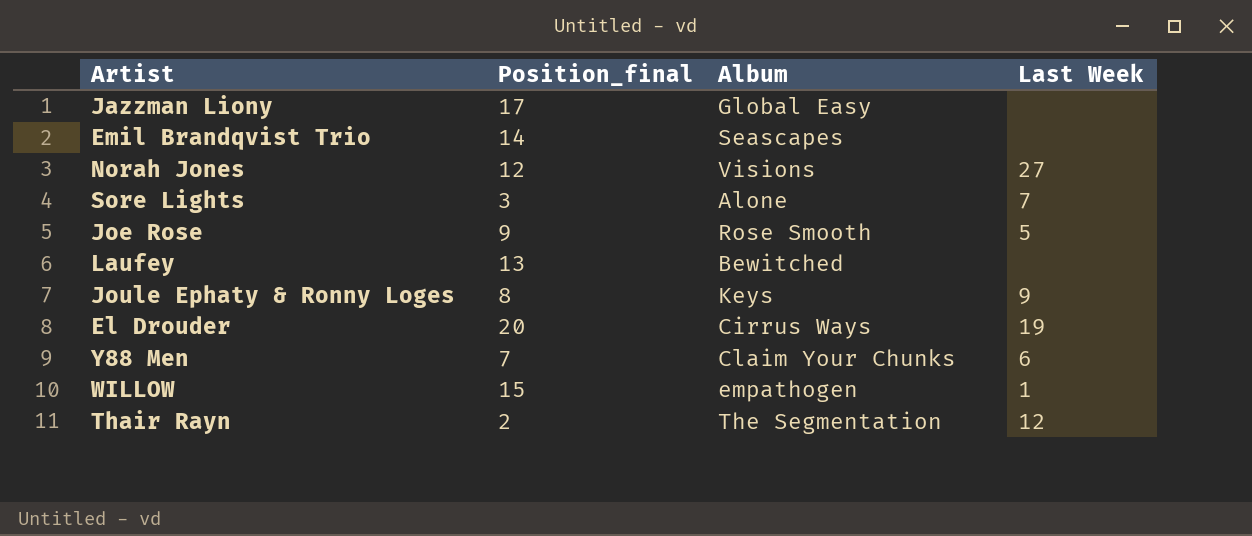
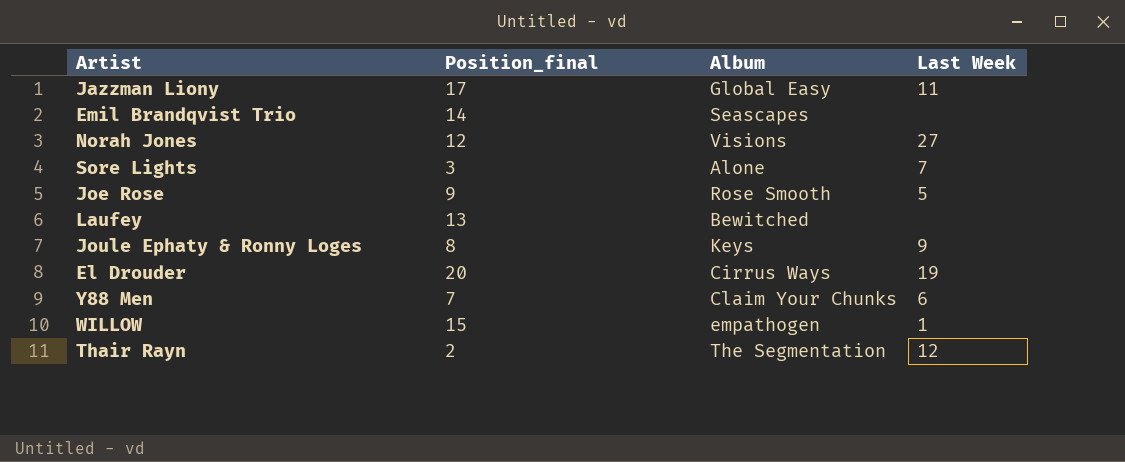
Jazzman Liony | Last Week: none -> 11

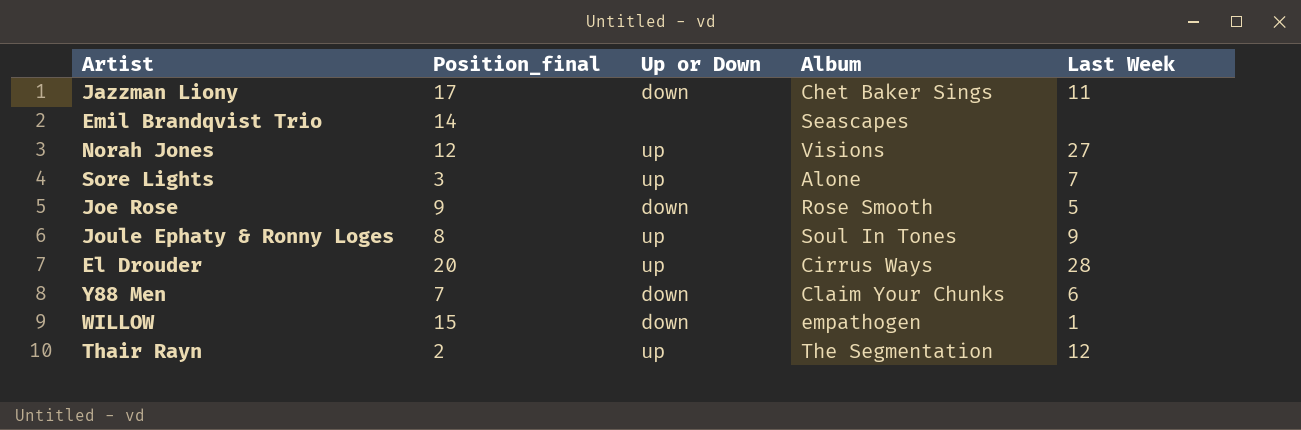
column Up or Down | position: none -> 3
row Laufey: 13 | Bewitched | none -> none
Jazzman Liony | Album: Global Easy -> Chet Baker Sings
Joule Ephaty & Ronny Loges | Album: Keys -> Soul In Tones
El Drouder | Last Week: 19 -> 28

